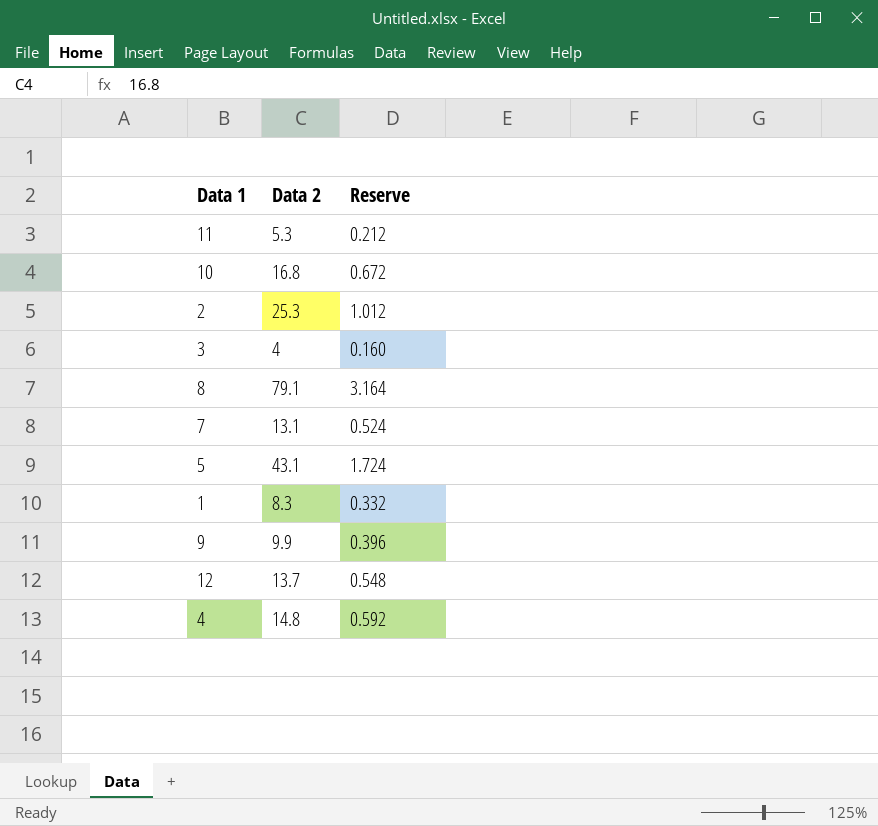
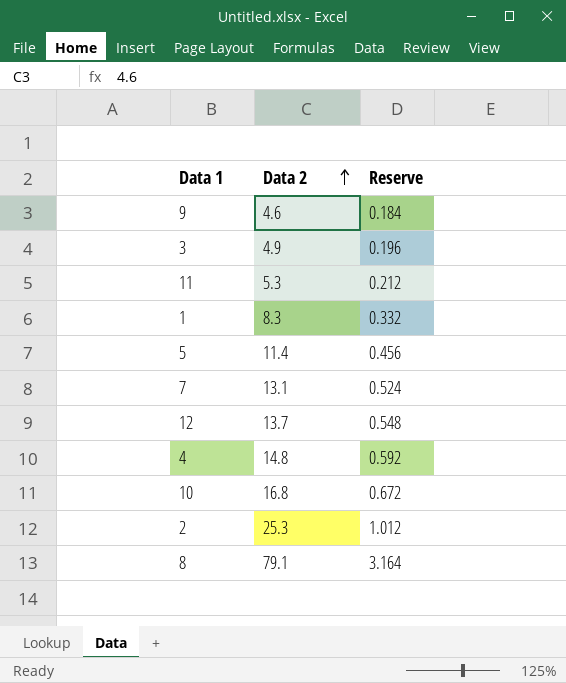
row order: none -> Data 2 ascending
9 | Data 2: 9.9 -> 4.6
9 | Reserve: 0.396 -> 0.184
3 | Data 2: 4 -> 4.9
3 | Reserve: 0.160 -> 0.196
5 | Data 2: 43.1 -> 11.4
5 | Reserve: 1.724 -> 0.456

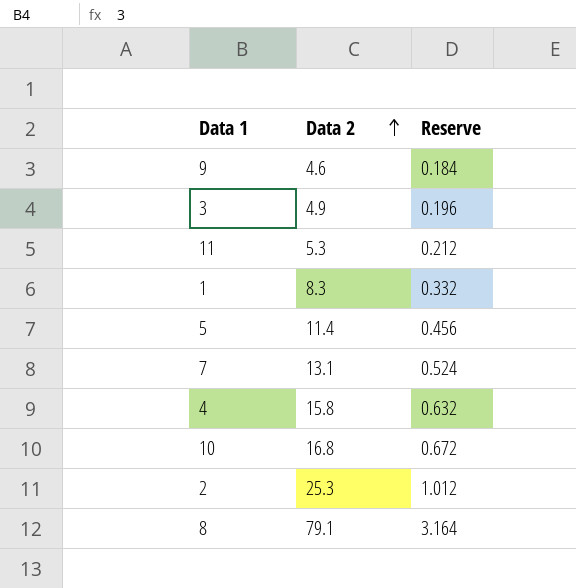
row 12: 13.7 | 0.548 -> none
4 | Data 2: 14.8 -> 15.8
4 | Reserve: 0.592 -> 0.632

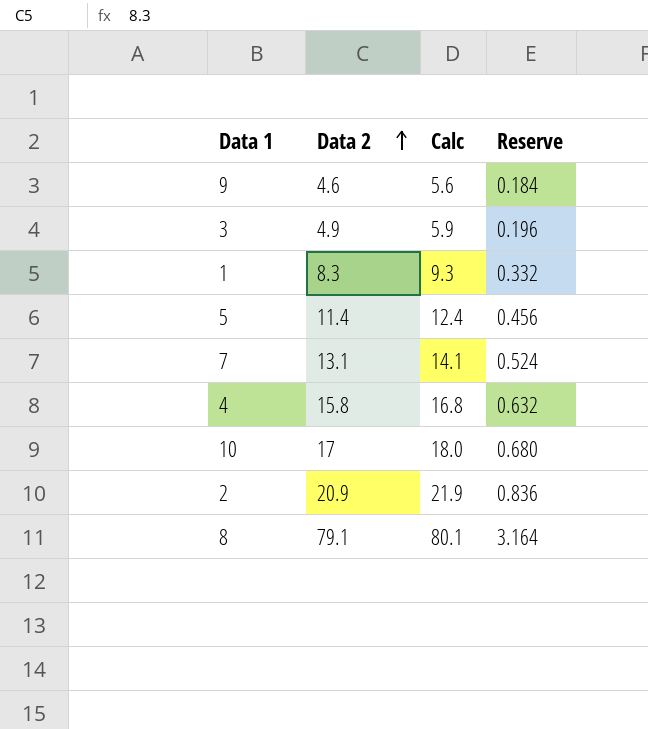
column Calc | formula: none -> [Data 2] + 1
row 11: 5.3 | 0.212 -> none
10 | Data 2: 16.8 -> 17
10 | Reserve: 0.672 -> 0.680
2 | Data 2: 25.3 -> 20.9
2 | Reserve: 1.012 -> 0.836

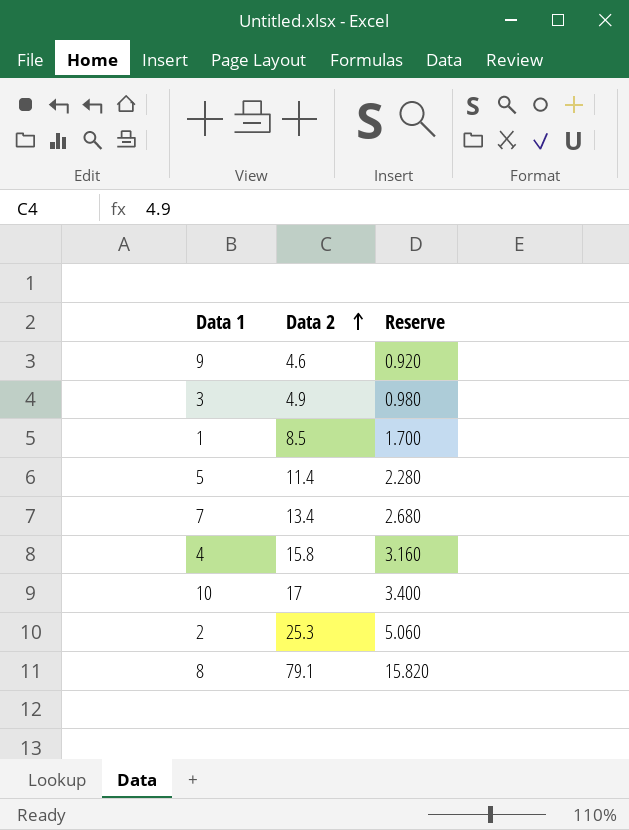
column Calc | formula: [Data 2] + 1 -> none
column Reserve | formula: [Data 2] * 0.04 -> [Data 2] * 0.2
1 | Data 2: 8.3 -> 8.5
7 | Data 2: 13.1 -> 13.4
2 | Data 2: 20.9 -> 25.3

